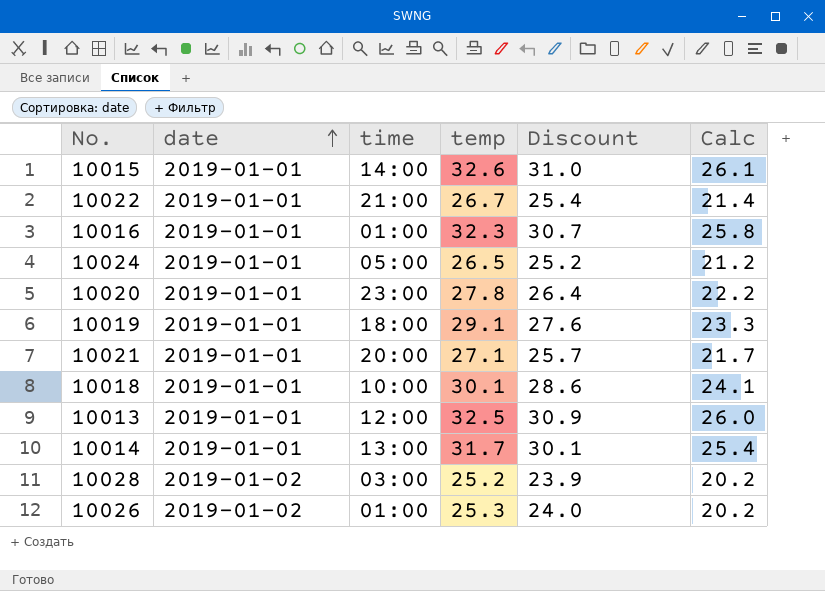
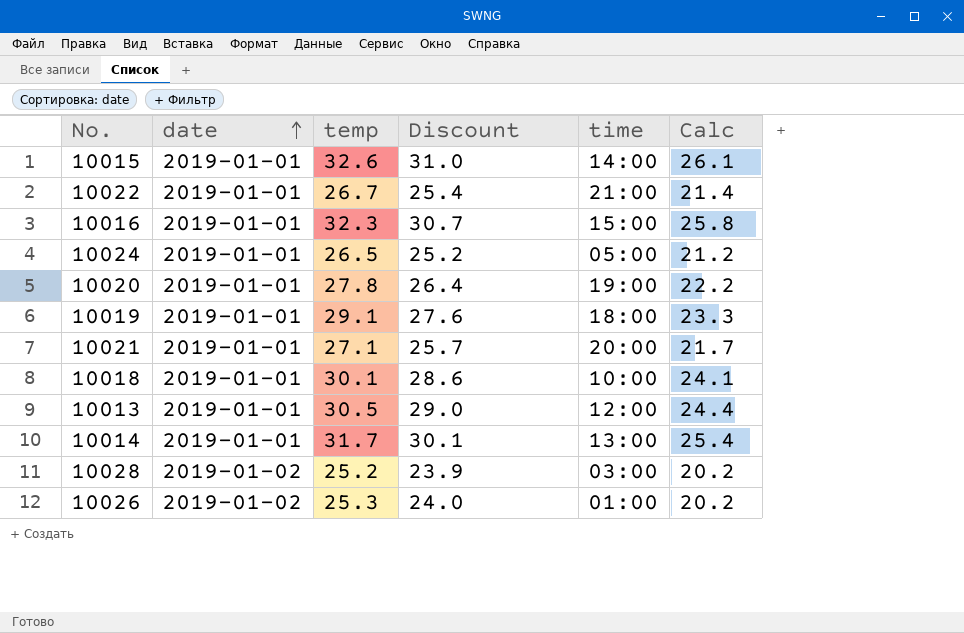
column time | position: 3 -> 5
10016 | time: 01:00 -> 15:00
10020 | time: 23:00 -> 19:00
10013 | temp: 32.5 -> 30.5
10013 | Discount: 30.9 -> 29.0
10013 | Calc: 26.0 -> 24.4

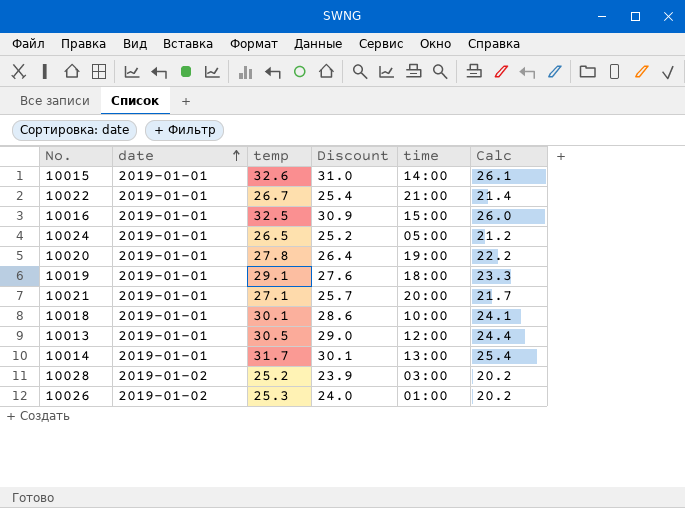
10016 | temp: 32.3 -> 32.5
10016 | Discount: 30.7 -> 30.9
10016 | Calc: 25.8 -> 26.0

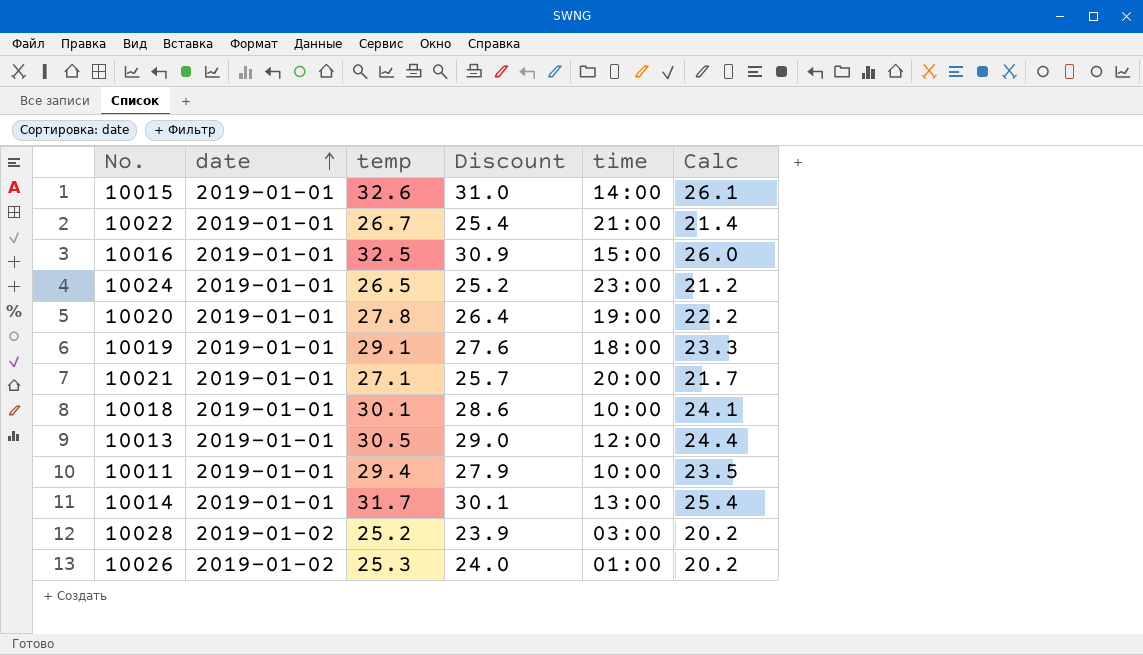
10024 | time: 05:00 -> 23:00
row 10011: none -> 2019-01-01 | 29.4 | 27.9 | 10:00 | 23.5

